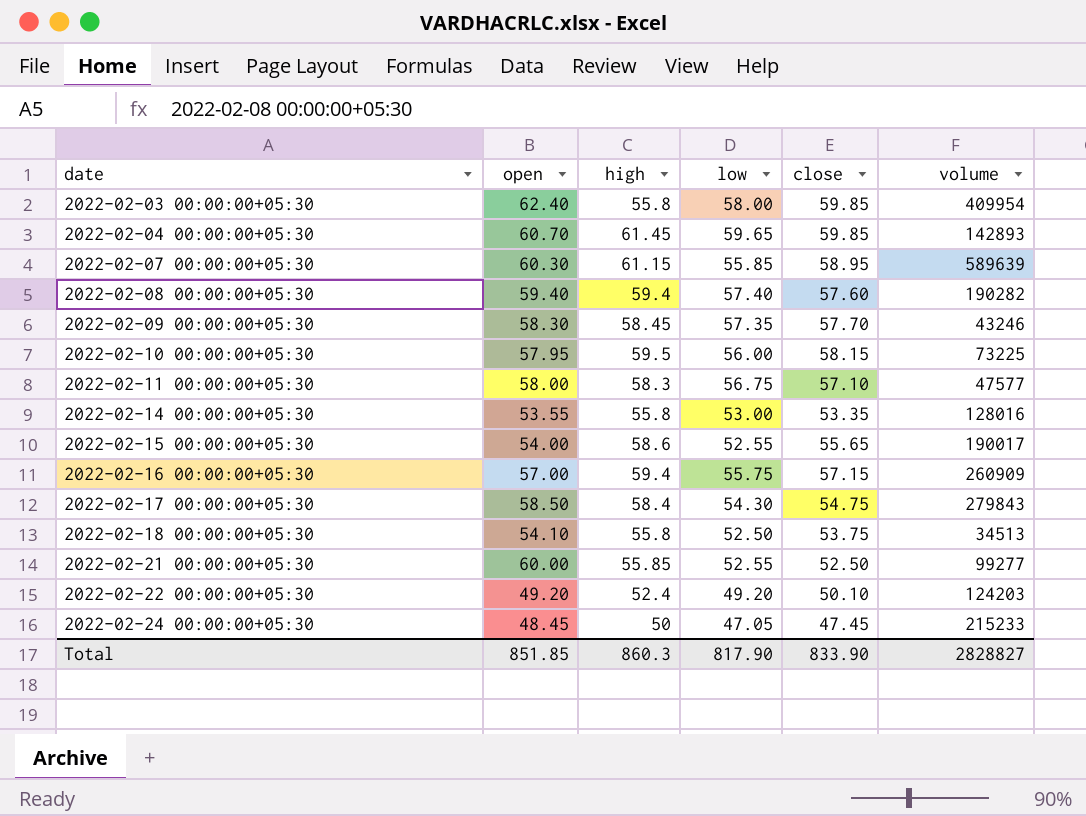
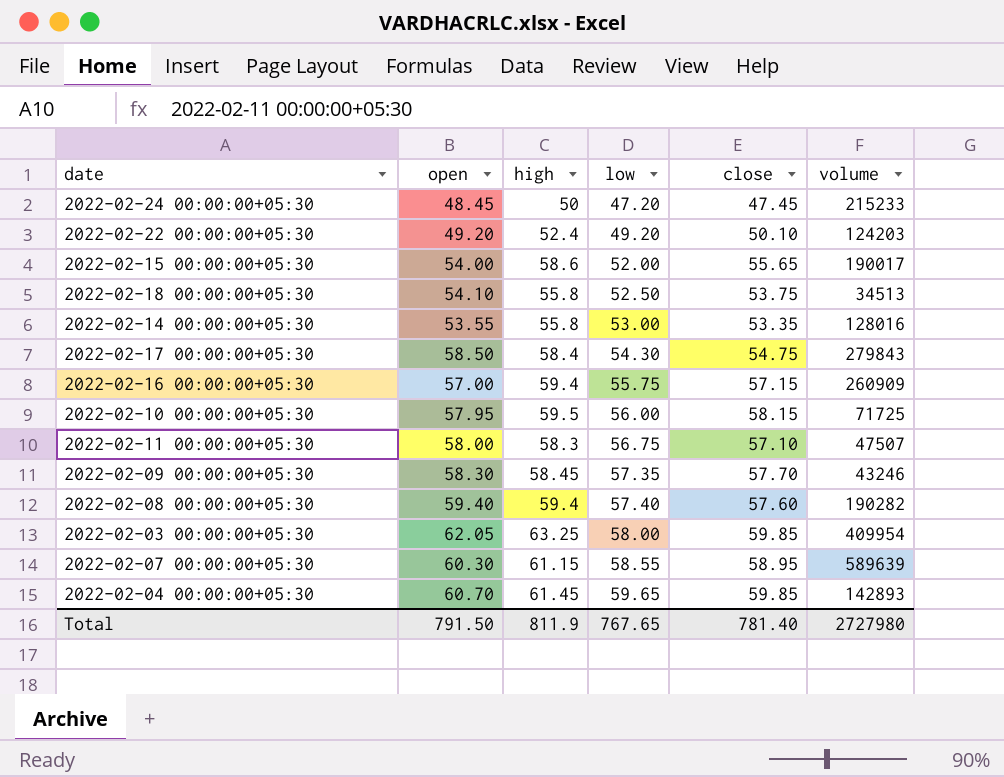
row order: date ascending -> low ascending
row 2022-02-21 00:00:00+05:30: 60.00 | 55.85 | 52.55 | 52.50 | 99277 -> none
2022-02-24 00:00:00+05:30 | low: 47.05 -> 47.20
2022-02-15 00:00:00+05:30 | low: 52.55 -> 52.00
2022-02-10 00:00:00+05:30 | volume: 73225 -> 71725
2022-02-11 00:00:00+05:30 | volume: 47577 -> 47507
2022-02-03 00:00:00+05:30 | open: 62.40 -> 62.05
2022-02-03 00:00:00+05:30 | high: 55.8 -> 63.25
2022-02-07 00:00:00+05:30 | low: 55.85 -> 58.55
Total | open: 851.85 -> 791.50
Total | high: 860.3 -> 811.9
Total | low: 817.90 -> 767.65
Total | close: 833.90 -> 781.40
Total | volume: 2828827 -> 2727980

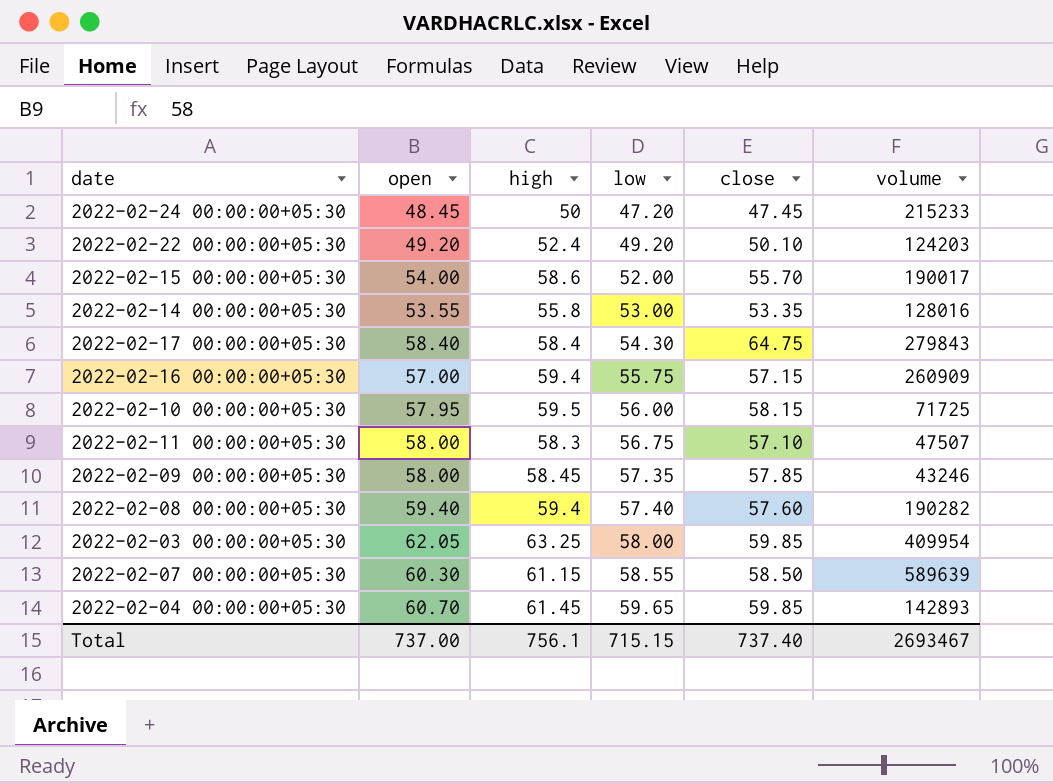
row 2022-02-18 00:00:00+05:30: 54.10 | 55.8 | 52.50 | 53.75 | 34513 -> none
2022-02-15 00:00:00+05:30 | close: 55.65 -> 55.70
2022-02-17 00:00:00+05:30 | open: 58.50 -> 58.40
2022-02-17 00:00:00+05:30 | close: 54.75 -> 64.75
2022-02-09 00:00:00+05:30 | open: 58.30 -> 58.00
2022-02-09 00:00:00+05:30 | close: 57.70 -> 57.85
2022-02-07 00:00:00+05:30 | close: 58.95 -> 58.50
Total | open: 791.50 -> 737.00
Total | high: 811.9 -> 756.1
Total | low: 767.65 -> 715.15
Total | close: 781.40 -> 737.40
Total | volume: 2727980 -> 2693467

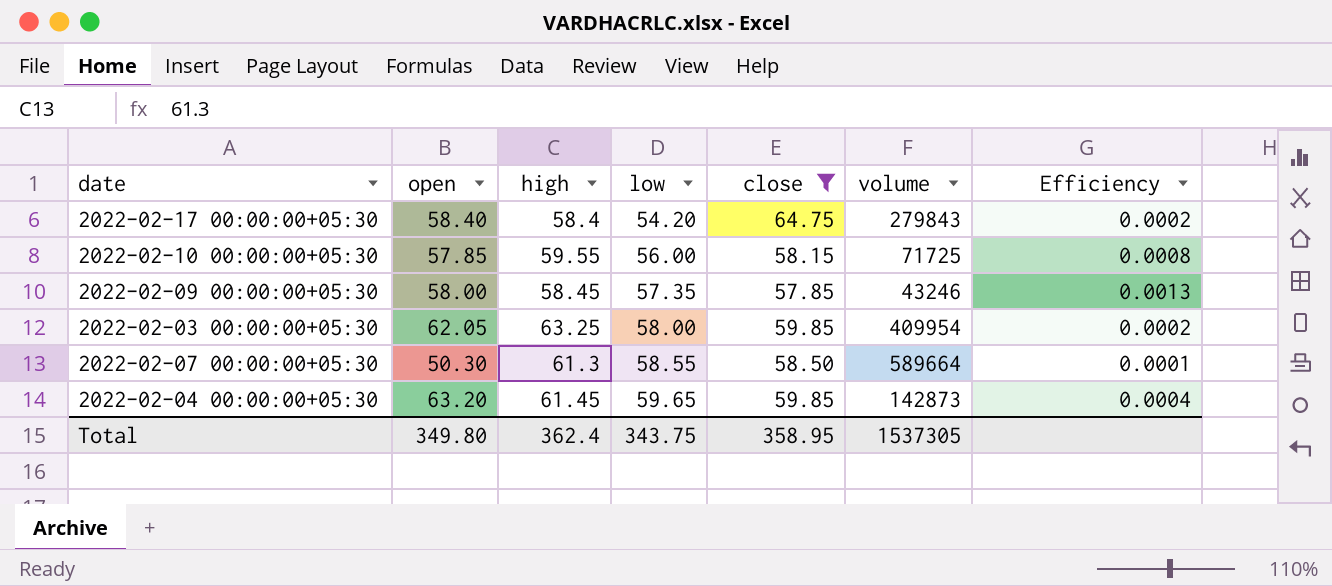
filter: none -> close >= 57.85
column Efficiency | formula: none -> [open] / [volume]
2022-02-17 00:00:00+05:30 | low: 54.30 -> 54.20
2022-02-10 00:00:00+05:30 | open: 57.95 -> 57.85
2022-02-10 00:00:00+05:30 | high: 59.5 -> 59.55
2022-02-07 00:00:00+05:30 | open: 60.30 -> 50.30
2022-02-07 00:00:00+05:30 | high: 61.15 -> 61.3
2022-02-07 00:00:00+05:30 | volume: 589639 -> 589664
2022-02-04 00:00:00+05:30 | open: 60.70 -> 63.20
2022-02-04 00:00:00+05:30 | volume: 142893 -> 142873
Total | open: 737.00 -> 349.80
Total | high: 756.1 -> 362.4
Total | low: 715.15 -> 343.75
Total | close: 737.40 -> 358.95
Total | volume: 2693467 -> 1537305

